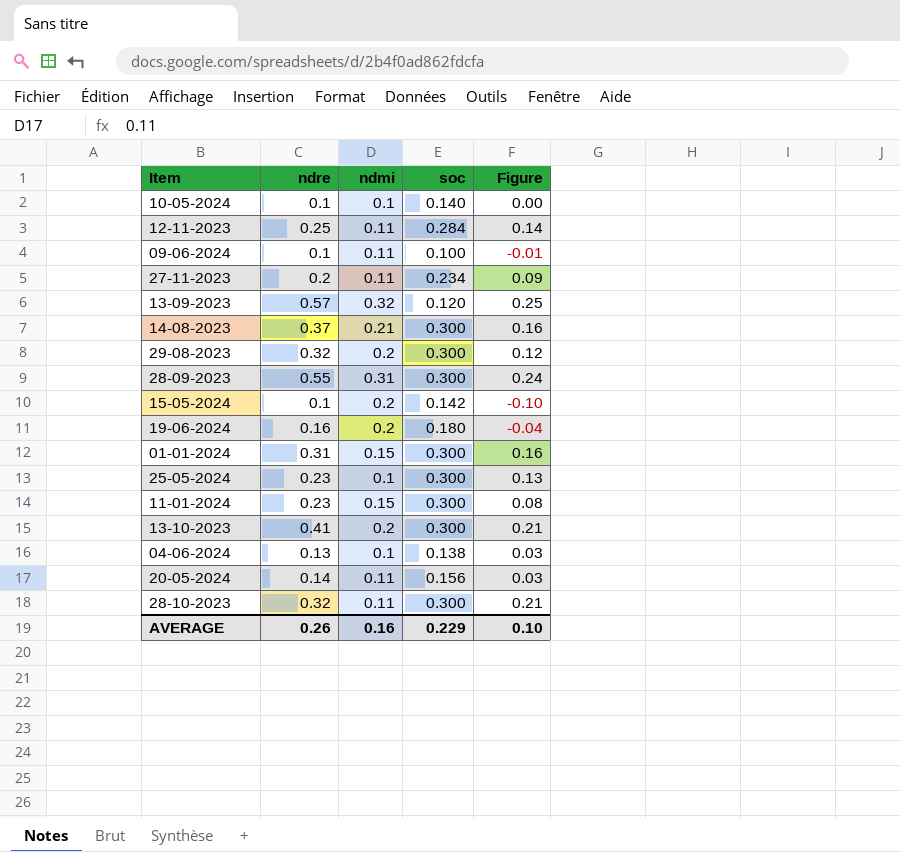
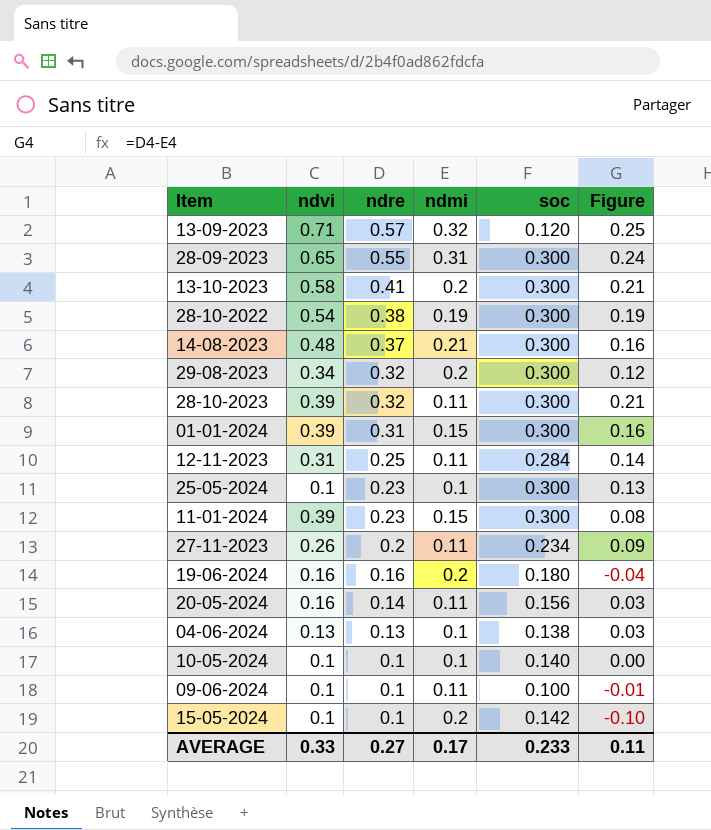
row order: none -> ndre descending
column ndvi | position: none -> 2
row 28-10-2022: none -> 0.54 | 0.38 | 0.19 | 0.300 | 0.19
AVERAGE | ndre: 0.26 -> 0.27
AVERAGE | ndmi: 0.16 -> 0.17
AVERAGE | soc: 0.229 -> 0.233
AVERAGE | Figure: 0.10 -> 0.11

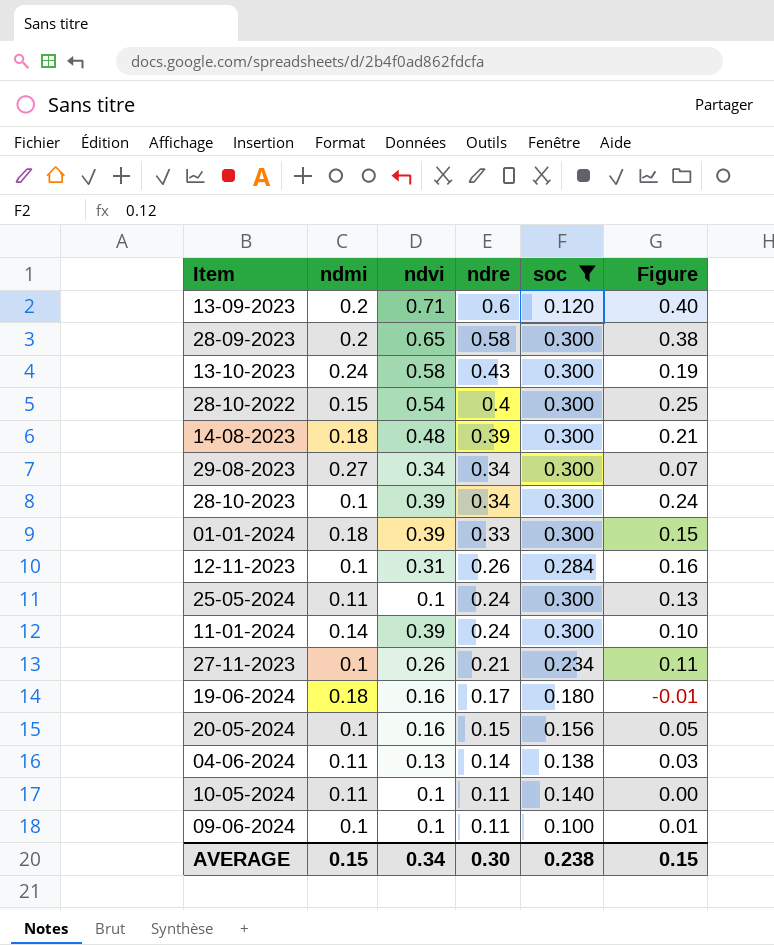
filter: none -> soc != 0.142
column ndmi | position: 4 -> 2
13-09-2023 | ndmi: 0.32 -> 0.2
13-09-2023 | ndre: 0.57 -> 0.6
13-09-2023 | Figure: 0.25 -> 0.40
28-09-2023 | ndmi: 0.31 -> 0.2
28-09-2023 | ndre: 0.55 -> 0.58
28-09-2023 | Figure: 0.24 -> 0.38
13-10-2023 | ndmi: 0.2 -> 0.24
13-10-2023 | ndre: 0.41 -> 0.43
13-10-2023 | Figure: 0.21 -> 0.19
28-10-2022 | ndmi: 0.19 -> 0.15
28-10-2022 | ndre: 0.38 -> 0.4
28-10-2022 | Figure: 0.19 -> 0.25
14-08-2023 | ndmi: 0.21 -> 0.18
14-08-2023 | ndre: 0.37 -> 0.39
14-08-2023 | Figure: 0.16 -> 0.21
29-08-2023 | ndmi: 0.2 -> 0.27
29-08-2023 | ndre: 0.32 -> 0.34
29-08-2023 | Figure: 0.12 -> 0.07
28-10-2023 | ndmi: 0.11 -> 0.1
28-10-2023 | ndre: 0.32 -> 0.34
28-10-2023 | Figure: 0.21 -> 0.24
01-01-2024 | ndmi: 0.15 -> 0.18
01-01-2024 | ndre: 0.31 -> 0.33
01-01-2024 | Figure: 0.16 -> 0.15
12-11-2023 | ndmi: 0.11 -> 0.1
12-11-2023 | ndre: 0.25 -> 0.26
12-11-2023 | Figure: 0.14 -> 0.16
25-05-2024 | ndmi: 0.1 -> 0.11
25-05-2024 | ndre: 0.23 -> 0.24
11-01-2024 | ndmi: 0.15 -> 0.14
11-01-2024 | ndre: 0.23 -> 0.24
11-01-2024 | Figure: 0.08 -> 0.10
27-11-2023 | ndmi: 0.11 -> 0.1
27-11-2023 | ndre: 0.2 -> 0.21
27-11-2023 | Figure: 0.09 -> 0.11
19-06-2024 | ndmi: 0.2 -> 0.18
19-06-2024 | ndre: 0.16 -> 0.17
19-06-2024 | Figure: -0.04 -> -0.01
20-05-2024 | ndmi: 0.11 -> 0.1
20-05-2024 | ndre: 0.14 -> 0.15
20-05-2024 | Figure: 0.03 -> 0.05
04-06-2024 | ndmi: 0.1 -> 0.11
04-06-2024 | ndre: 0.13 -> 0.14
10-05-2024 | ndmi: 0.1 -> 0.11
10-05-2024 | ndre: 0.1 -> 0.11
09-06-2024 | ndmi: 0.11 -> 0.1
09-06-2024 | ndre: 0.1 -> 0.11
09-06-2024 | Figure: -0.01 -> 0.01
AVERAGE | ndmi: 0.17 -> 0.15
AVERAGE | ndvi: 0.33 -> 0.34
AVERAGE | ndre: 0.27 -> 0.30
AVERAGE | soc: 0.233 -> 0.238
AVERAGE | Figure: 0.11 -> 0.15

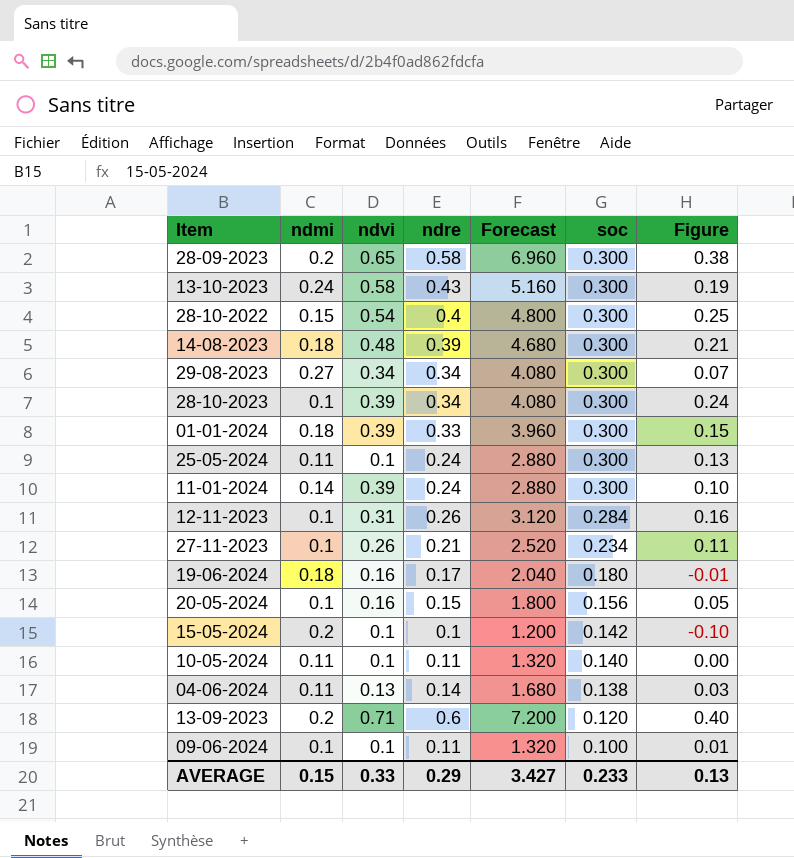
filter: soc != 0.142 -> none
row order: ndre descending -> soc descending
column Forecast | formula: none -> [ndre] * 12
AVERAGE | ndvi: 0.34 -> 0.33
AVERAGE | ndre: 0.30 -> 0.29
AVERAGE | soc: 0.238 -> 0.233
AVERAGE | Figure: 0.15 -> 0.13

